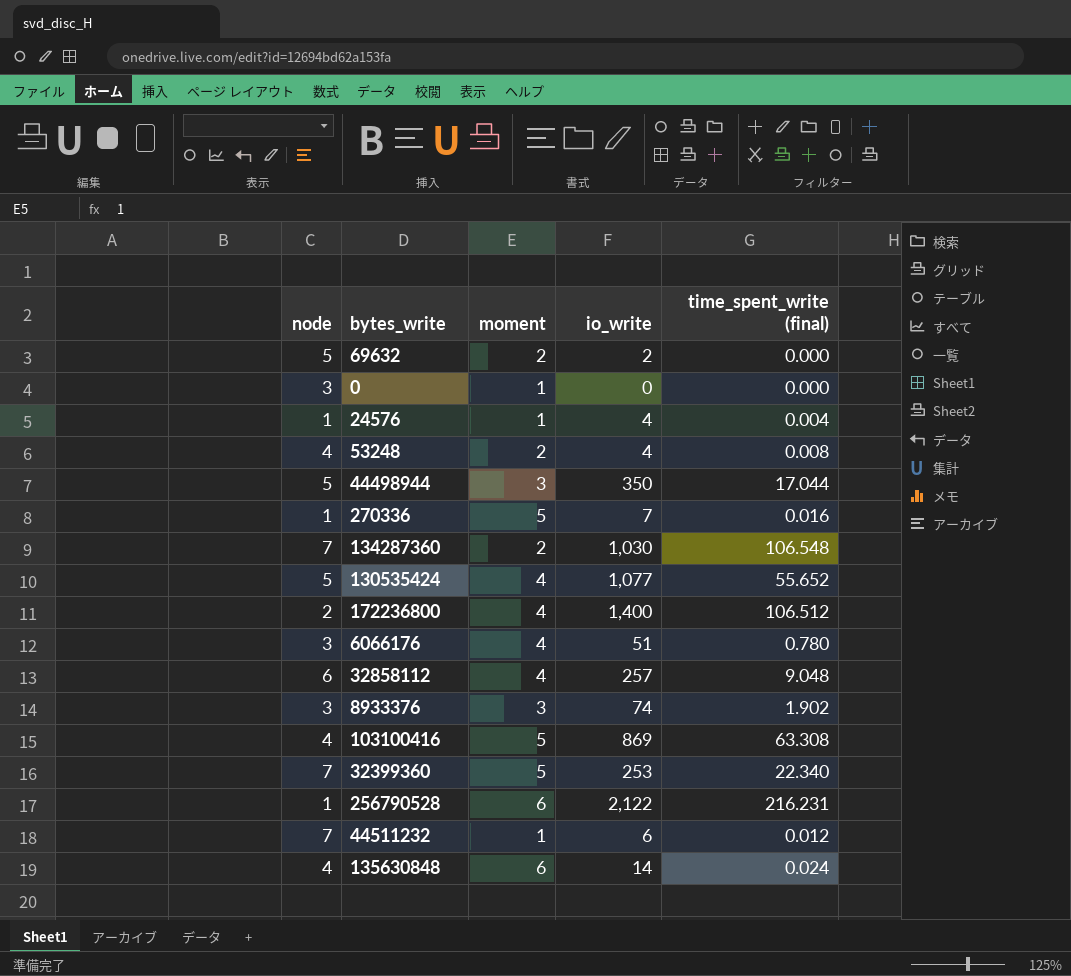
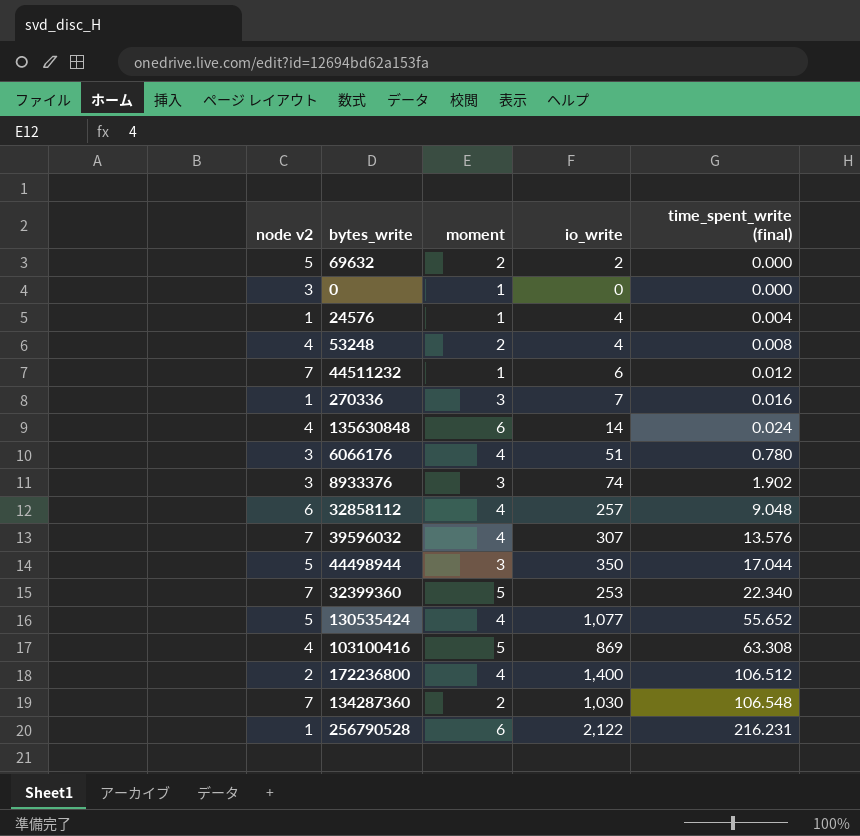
row order: none -> time_spent_write (final) ascending
column name: node -> node v2
270336 | moment: 5 -> 3
row 39596032: none -> 7 | 4 | 307 | 13.576

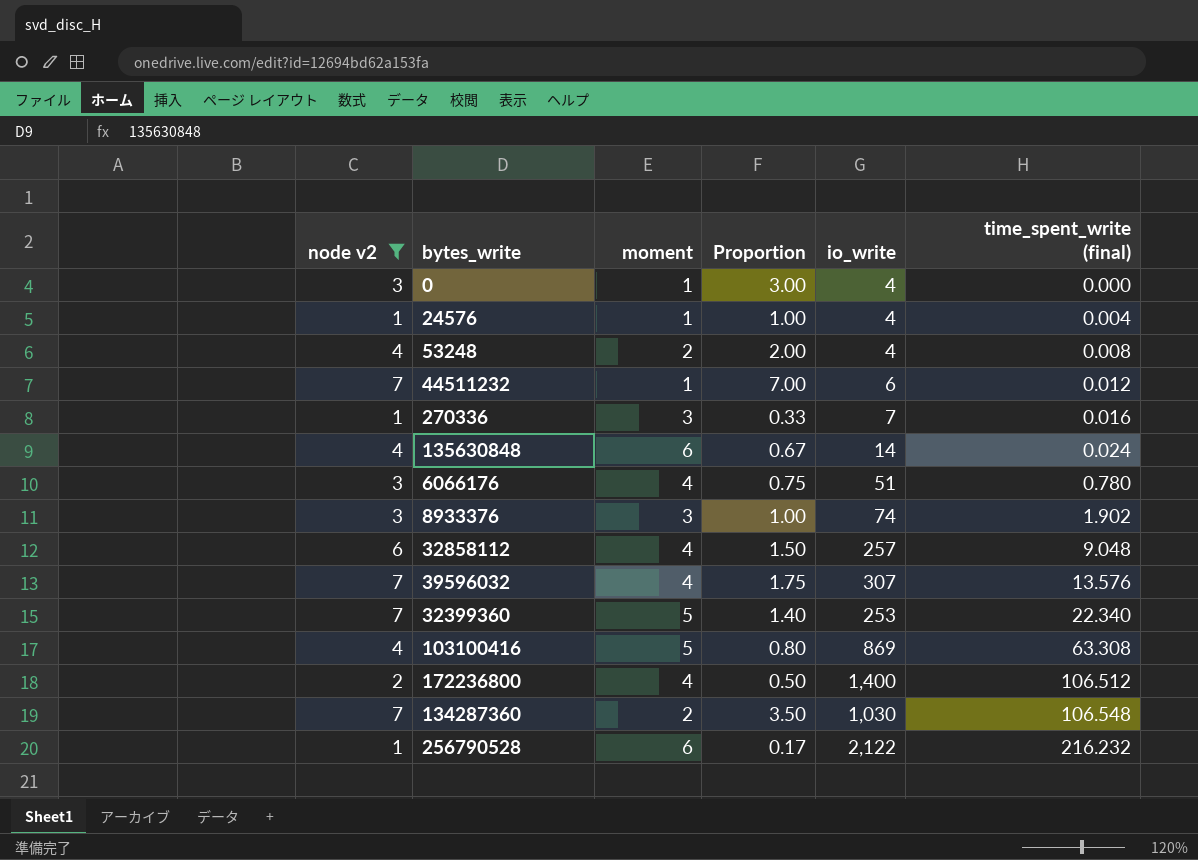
filter: none -> node v2 != 5
column Proportion | formula: none -> [node v2] / [moment]
0 | io_write: 0 -> 4
256790528 | time_spent_write (final): 216.231 -> 216.232

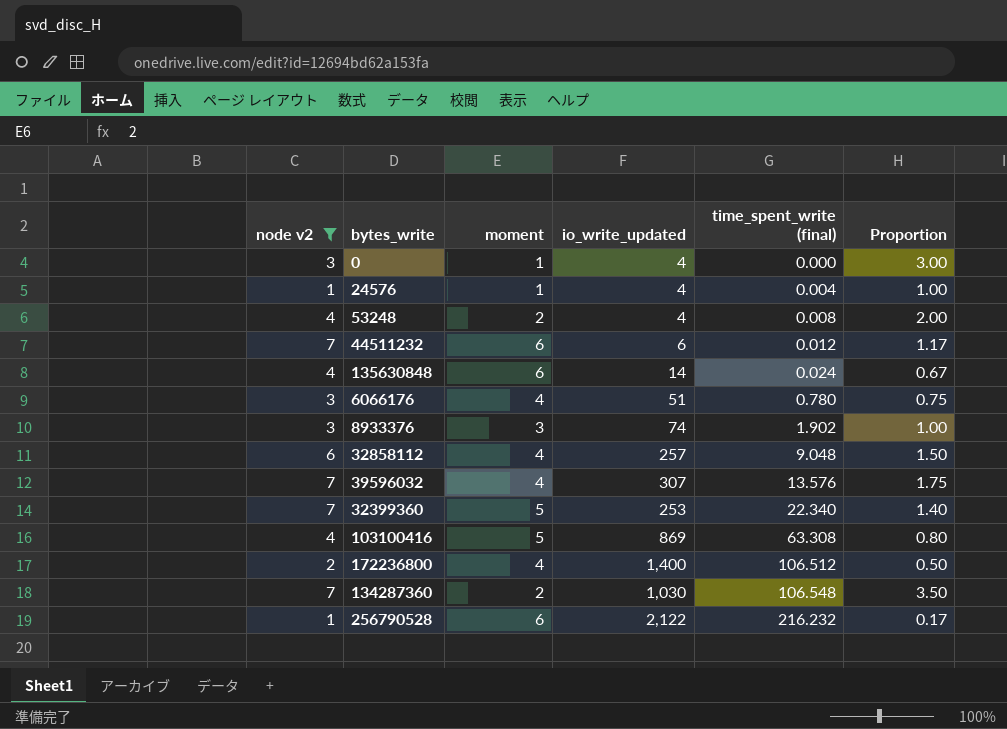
column name: io_write -> io_write_updated
column Proportion | position: 4 -> 6
row 270336: 1 | 3 | 0.33 | 7 | 0.016 -> none
44511232 | moment: 1 -> 6
44511232 | Proportion: 7.00 -> 1.17

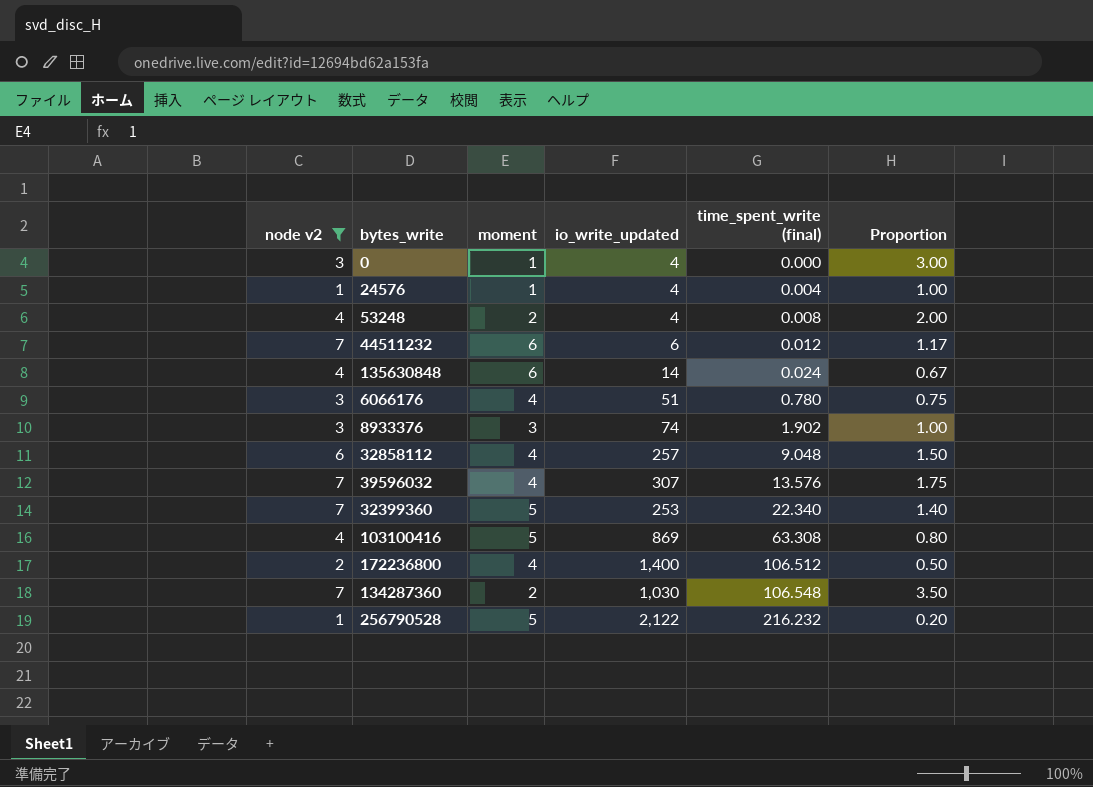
256790528 | moment: 6 -> 5
256790528 | Proportion: 0.17 -> 0.20

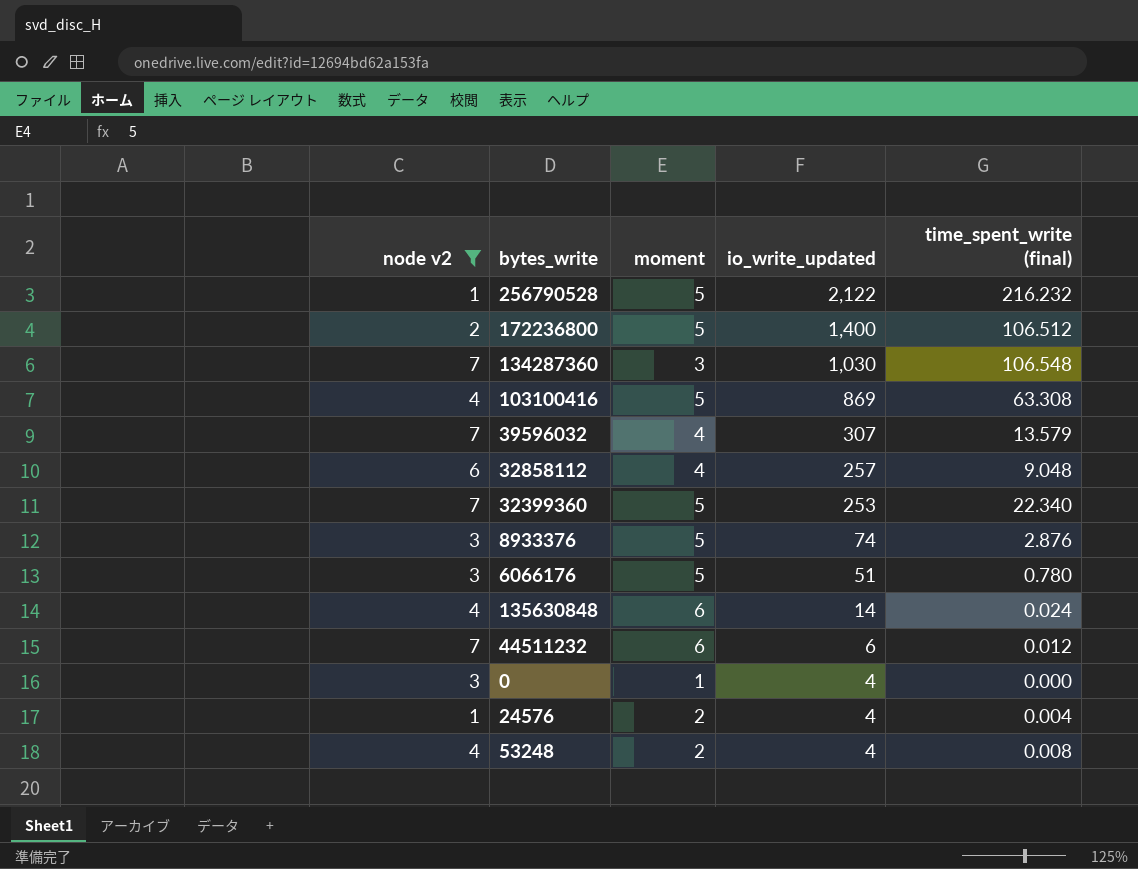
row order: time_spent_write (final) ascending -> io_write_updated descending
column Proportion | formula: [node v2] / [moment] -> none
172236800 | moment: 4 -> 5
134287360 | moment: 2 -> 3
39596032 | time_spent_write (final): 13.576 -> 13.579
8933376 | moment: 3 -> 5
8933376 | time_spent_write (final): 1.902 -> 2.876
6066176 | moment: 4 -> 5
24576 | moment: 1 -> 2

